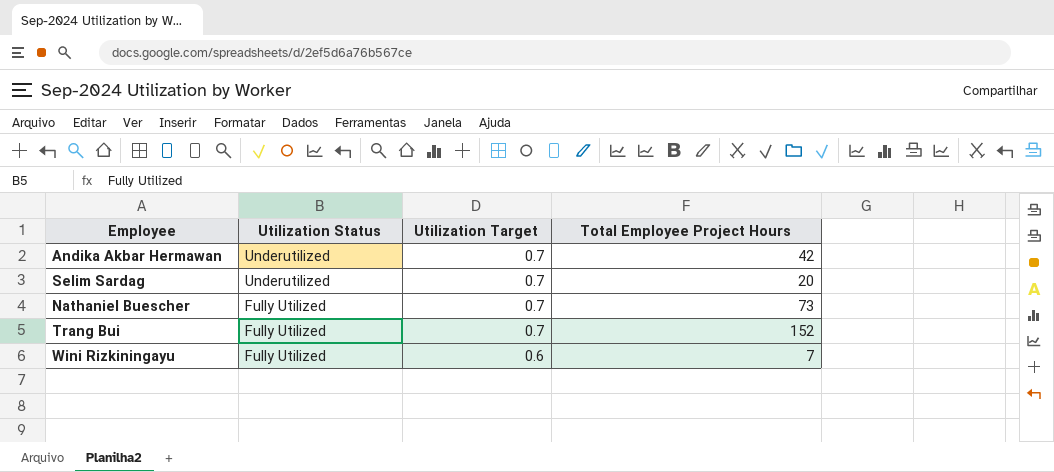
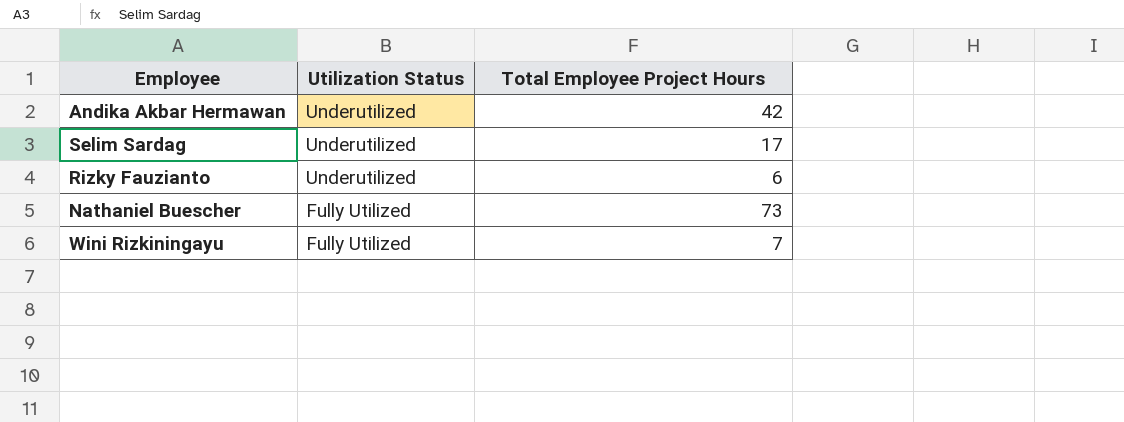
column Utilization Target | position: 3 -> none
row Trang Bui: Fully Utilized | 0.7 | 152 -> none
Selim Sardag | Total Employee Project Hours: 20 -> 17
row Rizky Fauzianto: none -> Underutilized | 6

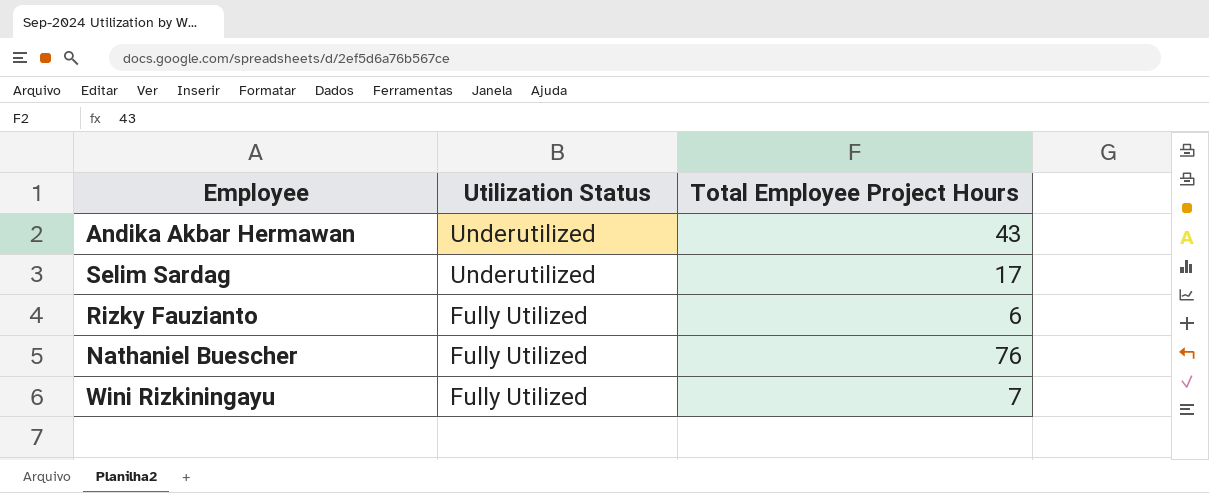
Andika Akbar Hermawan | Total Employee Project Hours: 42 -> 43
Rizky Fauzianto | Utilization Status: Underutilized -> Fully Utilized
Nathaniel Buescher | Total Employee Project Hours: 73 -> 76

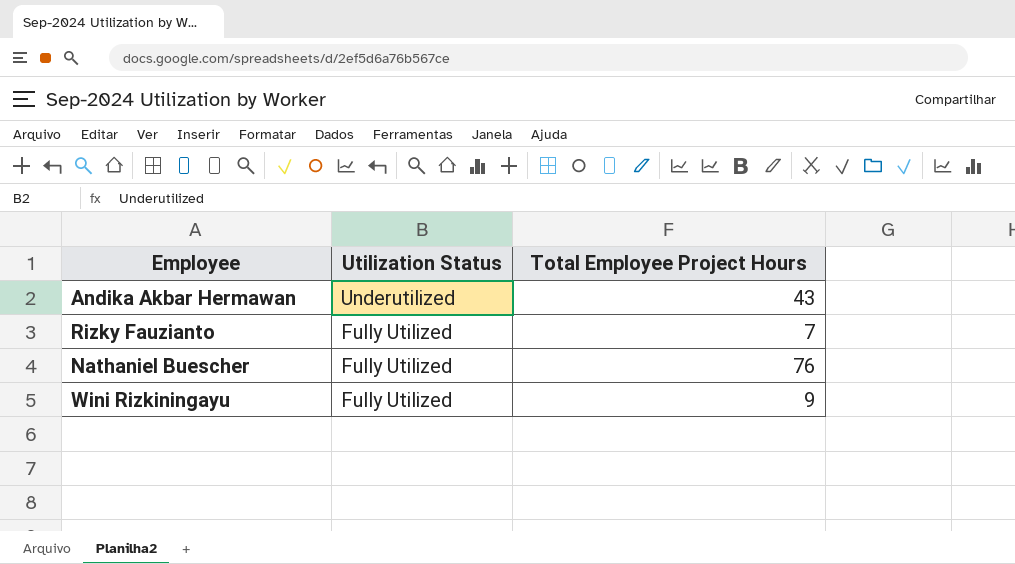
row Selim Sardag: Underutilized | 17 -> none
Rizky Fauzianto | Total Employee Project Hours: 6 -> 7
Wini Rizkiningayu | Total Employee Project Hours: 7 -> 9

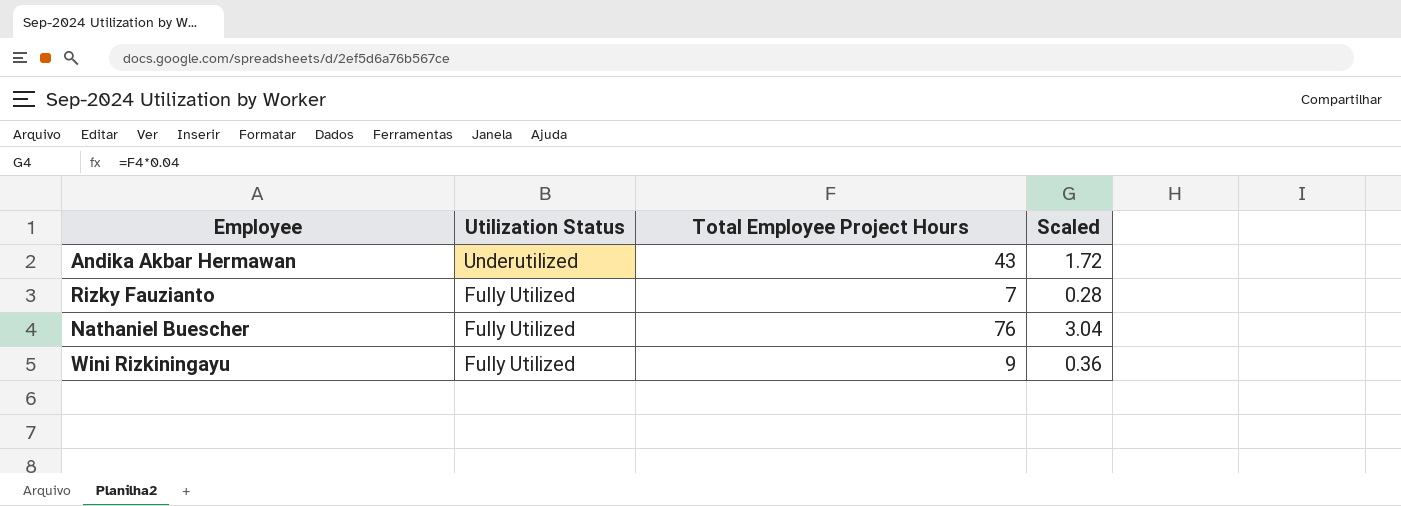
column Scaled | formula: none -> [Total Employee Project Hours] * 0.04

